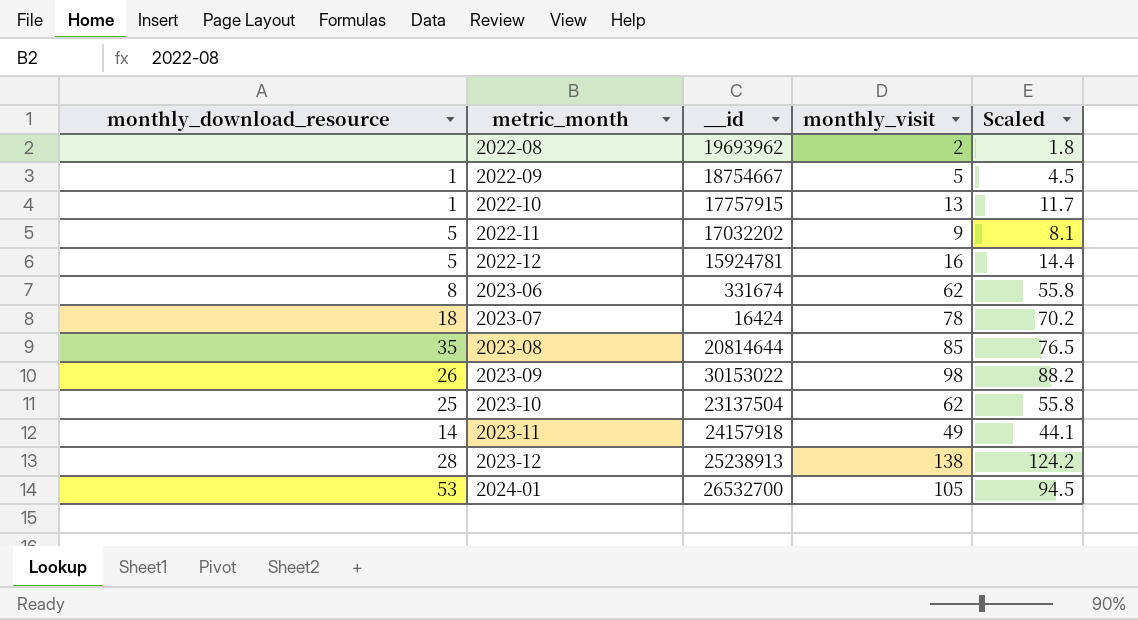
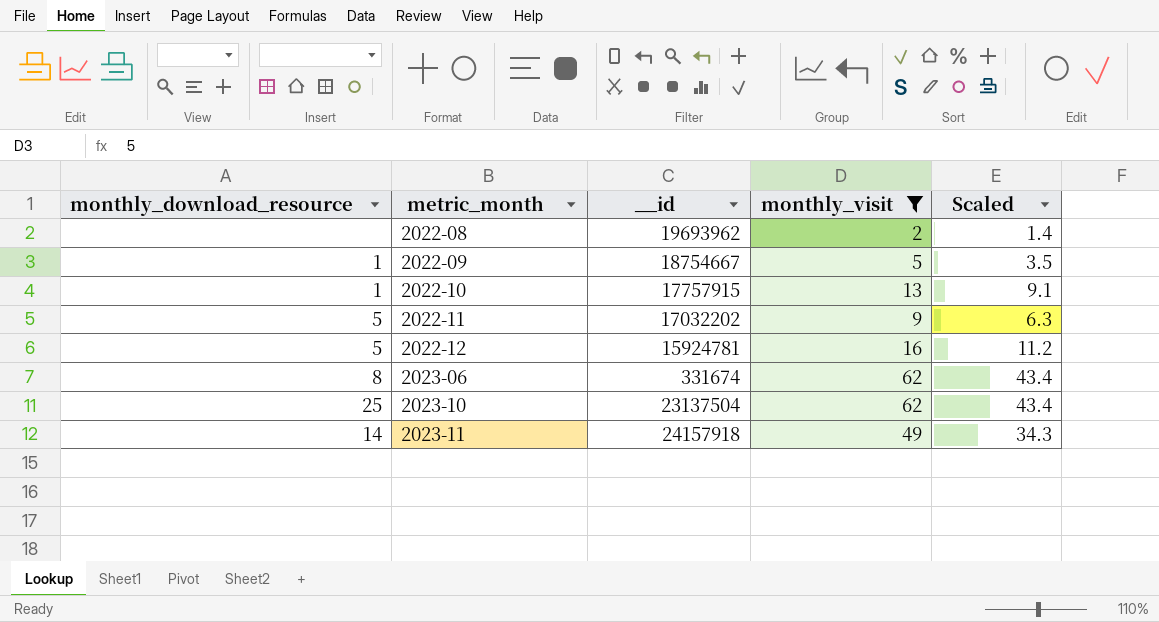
filter: none -> monthly_visit <= 62
column Scaled | formula: [monthly_visit] * 0.9 -> [monthly_visit] * 0.7

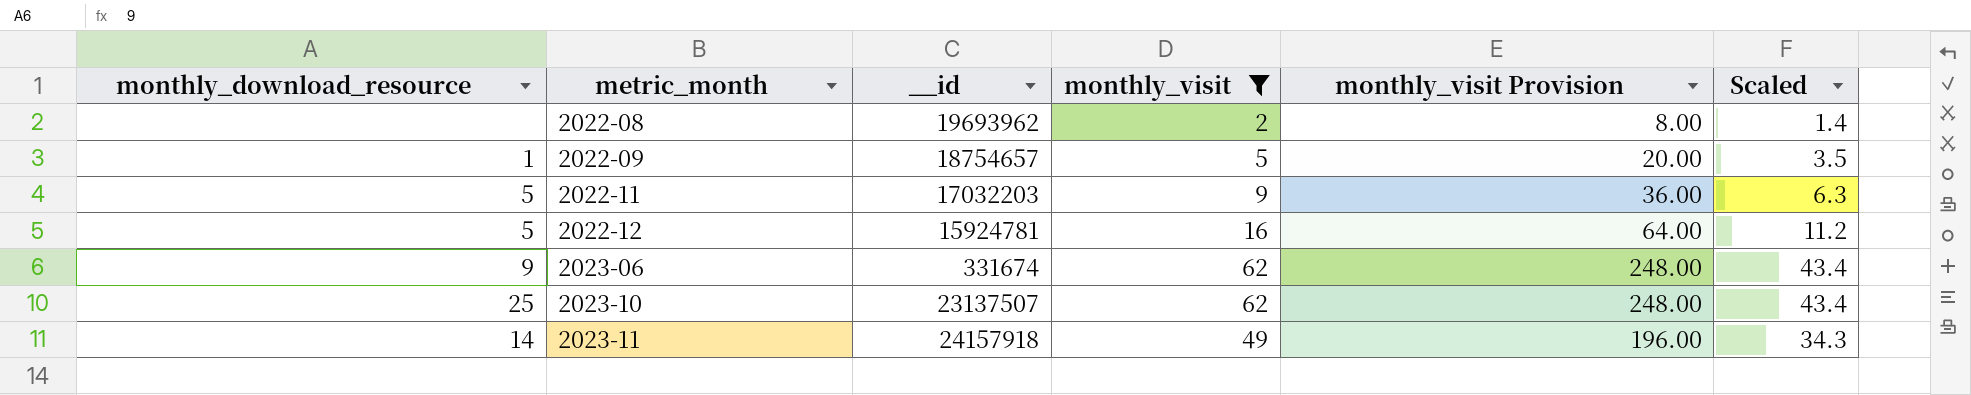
column monthly_visit Provision | formula: none -> [monthly_visit] * 4
row 2022-10: 1 | 17757915 | 13 | 9.1 -> none
2022-09 | __id: 18754667 -> 18754657
2022-11 | __id: 17032202 -> 17032203
2023-06 | monthly_download_resource: 8 -> 9
2023-10 | __id: 23137504 -> 23137507

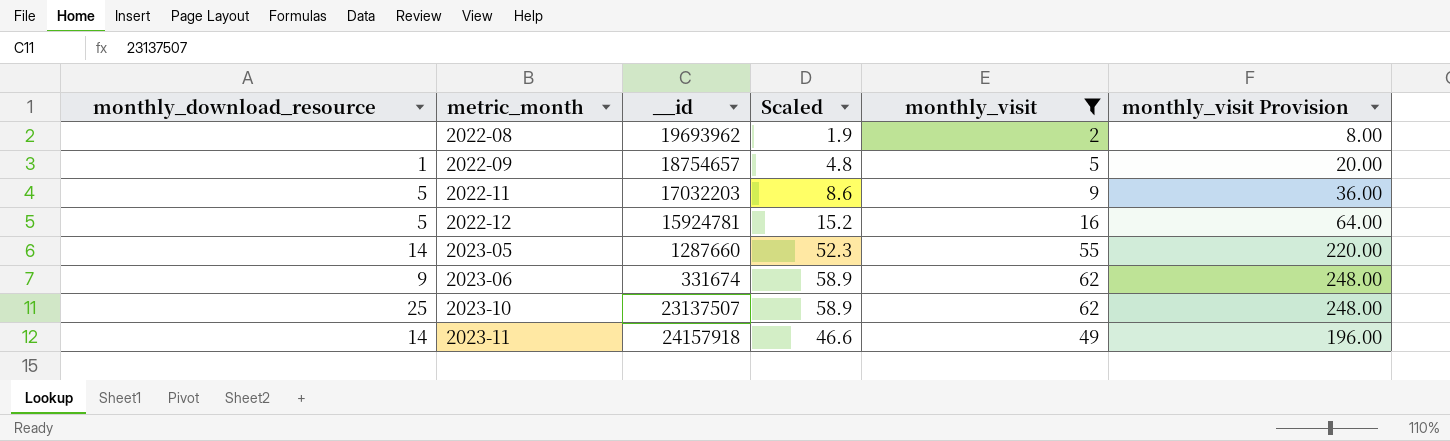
column Scaled | formula: [monthly_visit] * 0.7 -> [monthly_visit] * 0.95
column Scaled | position: 6 -> 4
row 2023-05: none -> 14 | 1287660 | 52.3 | 55 | 220.00

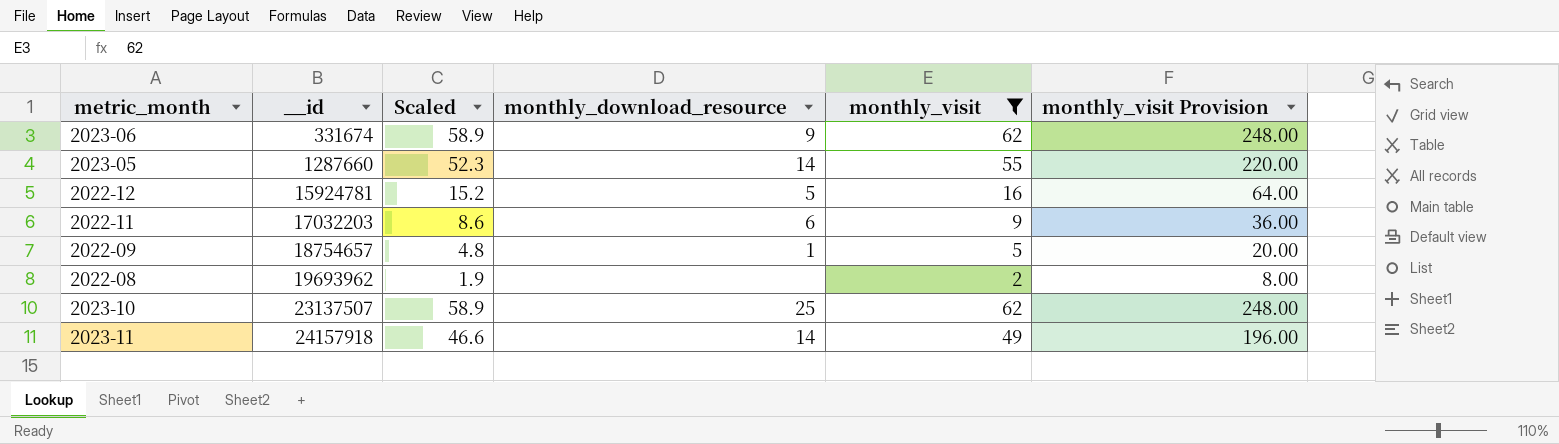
row order: metric_month ascending -> __id ascending
column monthly_download_resource | position: 1 -> 4
2022-11 | monthly_download_resource: 5 -> 6

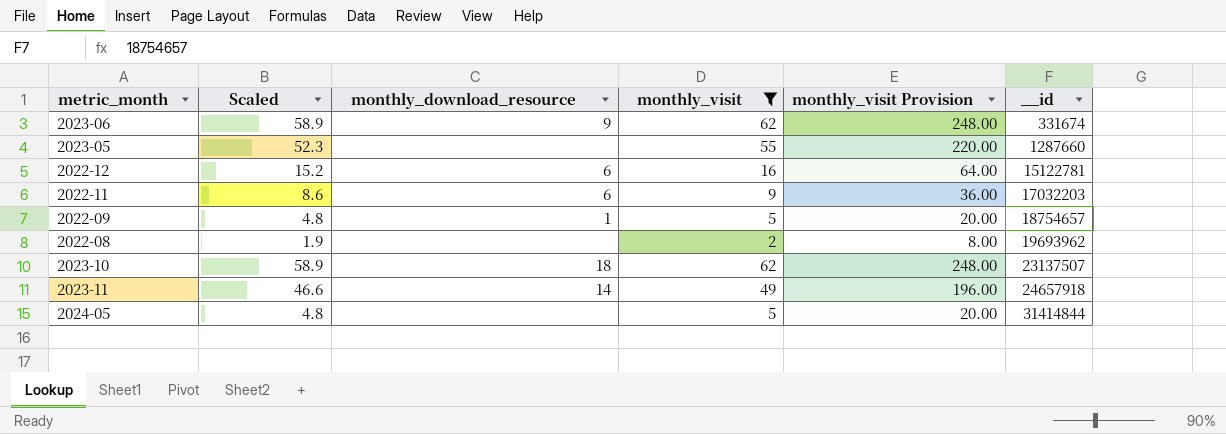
column __id | position: 2 -> 6
2023-05 | monthly_download_resource: 14 -> none
2022-12 | monthly_download_resource: 5 -> 6
2022-12 | __id: 15924781 -> 15122781
2023-10 | monthly_download_resource: 25 -> 18
2023-11 | __id: 24157918 -> 24657918
row 2024-05: none -> 4.8 | none | 5 | 20.00 | 31414844

